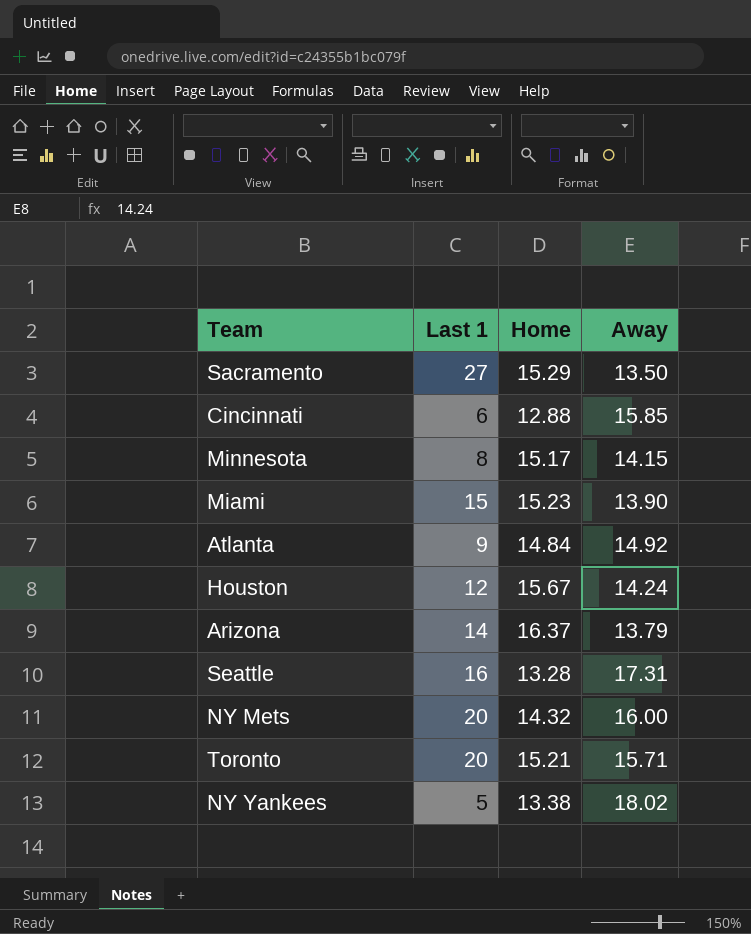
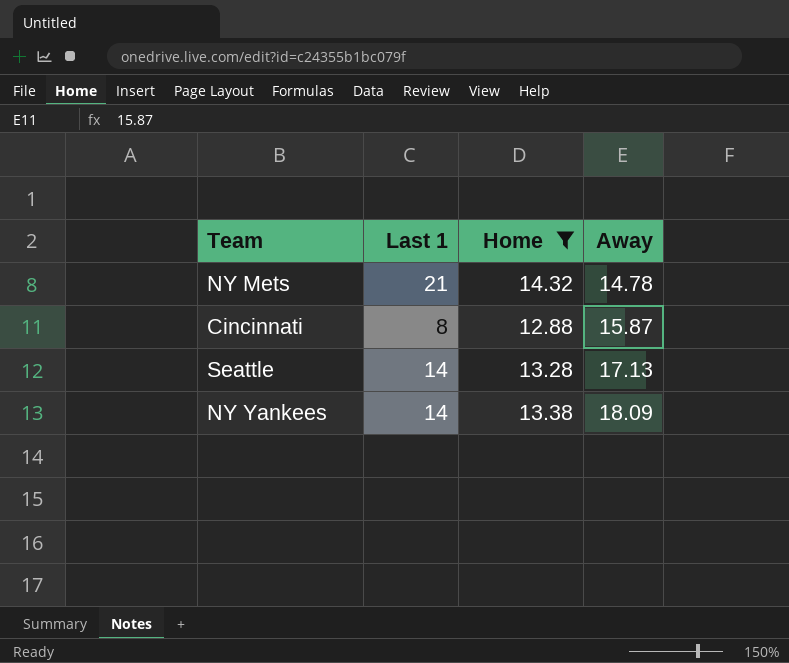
filter: none -> Home <= 14.32
row order: none -> Away ascending
NY Mets | Last 1: 20 -> 21
NY Mets | Away: 16.00 -> 14.78
Cincinnati | Last 1: 6 -> 8
Cincinnati | Away: 15.85 -> 15.87
Seattle | Last 1: 16 -> 14
Seattle | Away: 17.31 -> 17.13
NY Yankees | Last 1: 5 -> 14
NY Yankees | Away: 18.02 -> 18.09

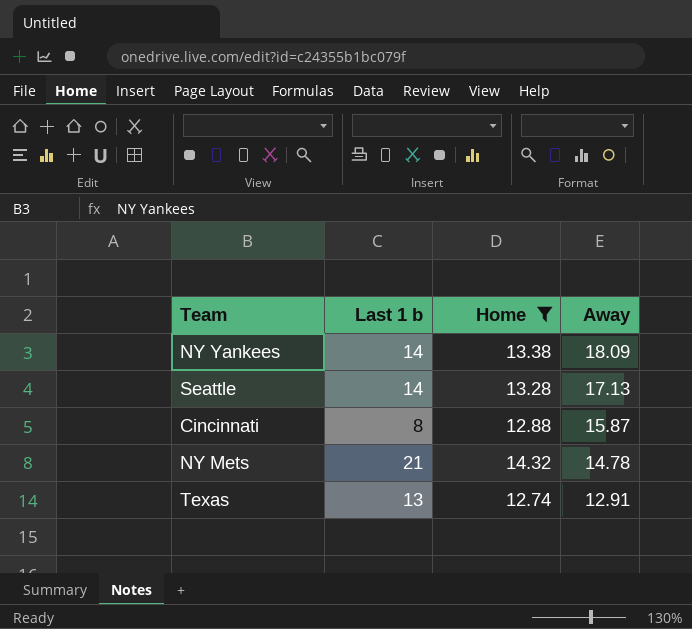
row order: Away ascending -> Away descending
column name: Last 1 -> Last 1 b
row Texas: none -> 13 | 12.74 | 12.91

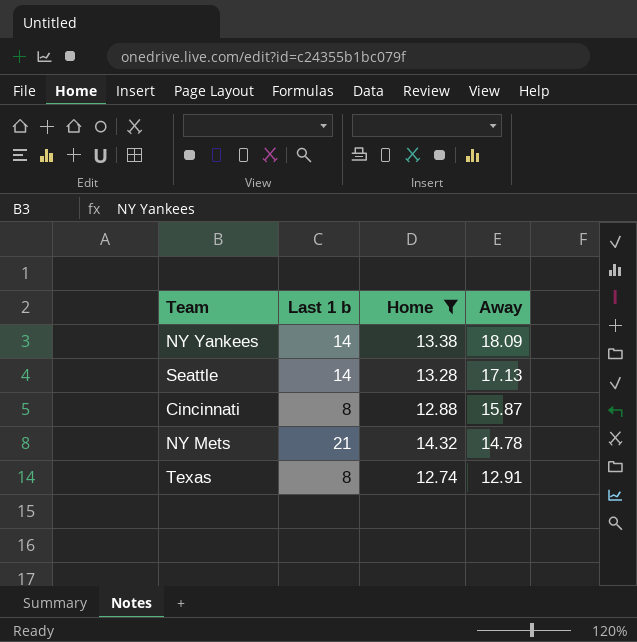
Texas | Last 1 b: 13 -> 8

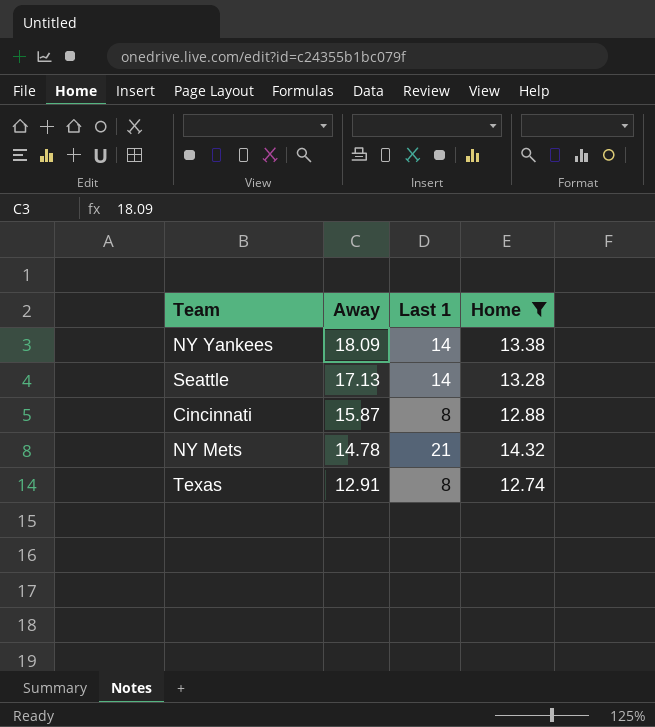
column Away | position: 4 -> 2
column name: Last 1 b -> Last 1

